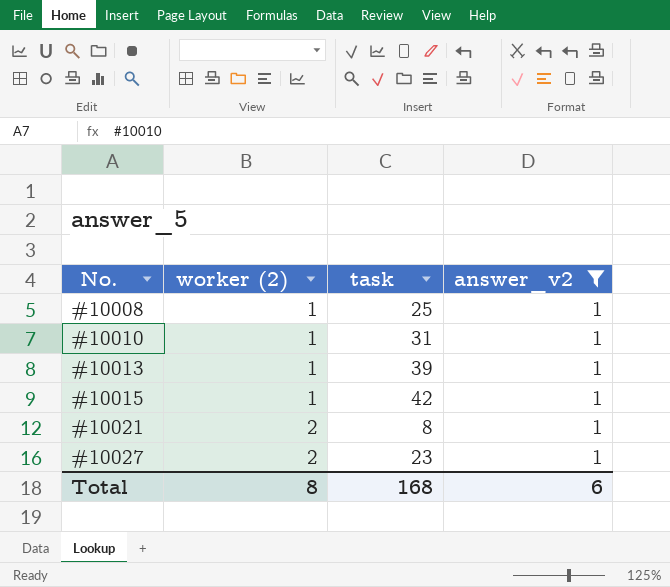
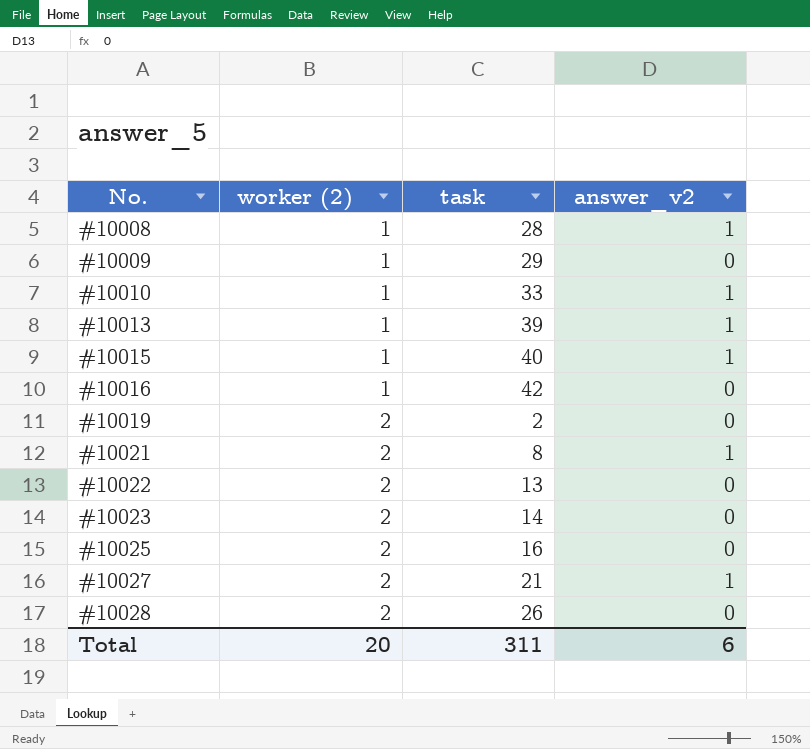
filter: answer_v2 = 1 -> none
#10008 | task: 25 -> 28
#10010 | task: 31 -> 33
#10015 | task: 42 -> 40
#10027 | task: 23 -> 21
Total | worker (2): 8 -> 20
Total | task: 168 -> 311

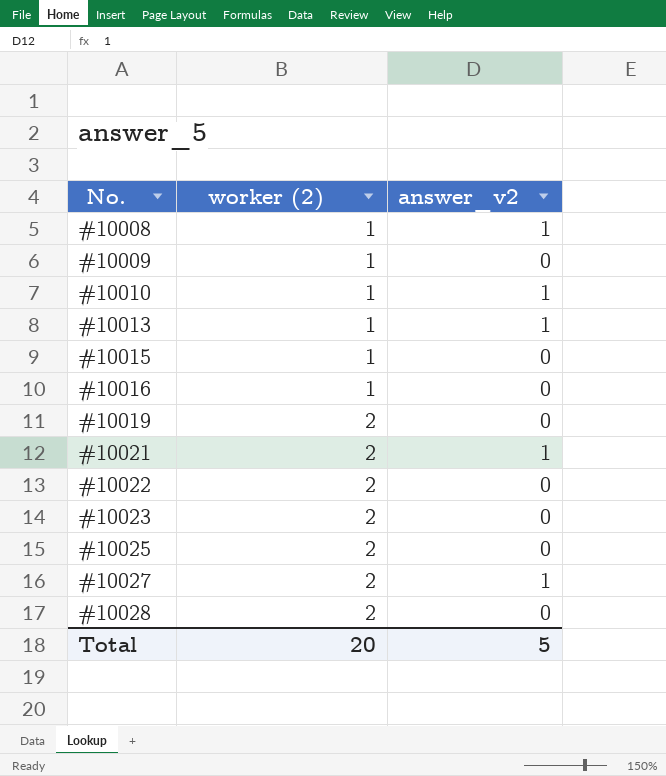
column task | position: 3 -> none
#10015 | answer_v2: 1 -> 0
Total | answer_v2: 6 -> 5

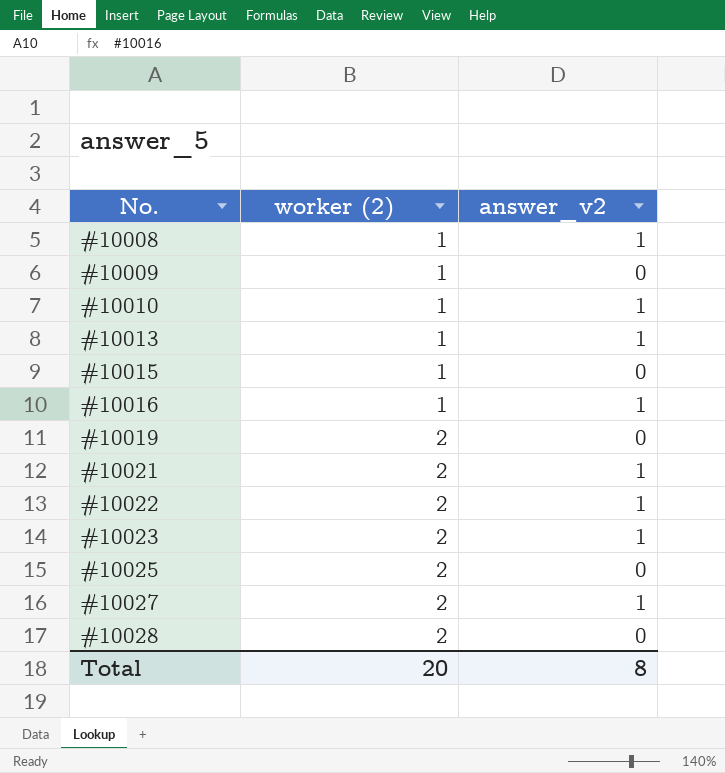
#10016 | answer_v2: 0 -> 1
#10022 | answer_v2: 0 -> 1
#10023 | answer_v2: 0 -> 1
Total | answer_v2: 5 -> 8

